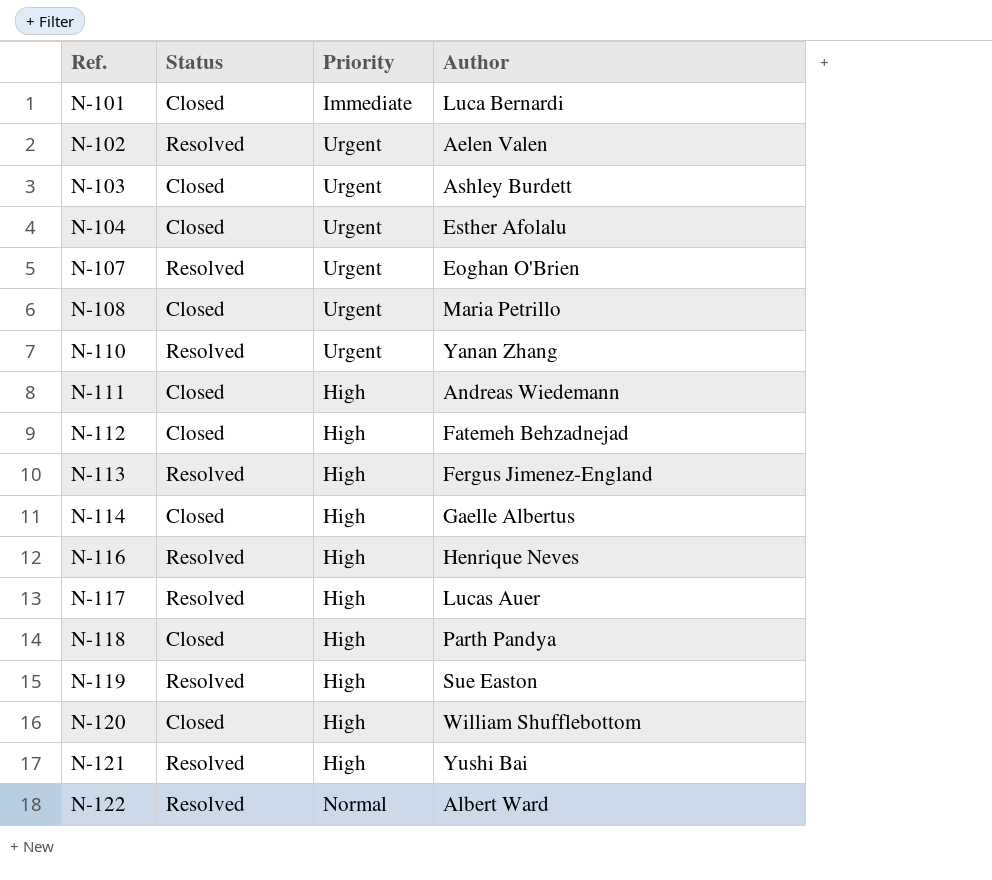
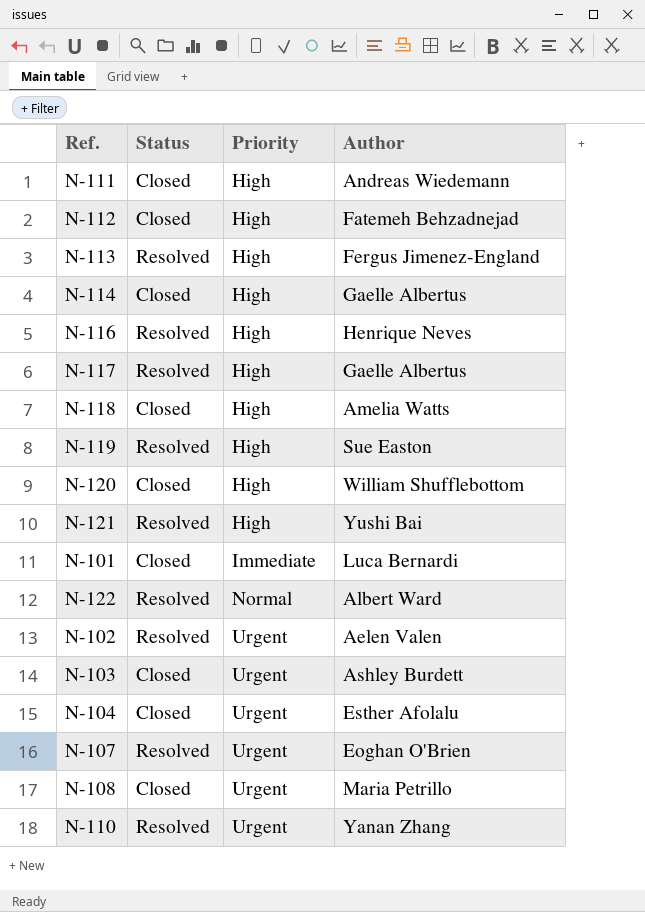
row order: Ref. ascending -> Priority ascending
N-117 | Author: Lucas Auer -> Gaelle Albertus
N-118 | Author: Parth Pandya -> Amelia Watts

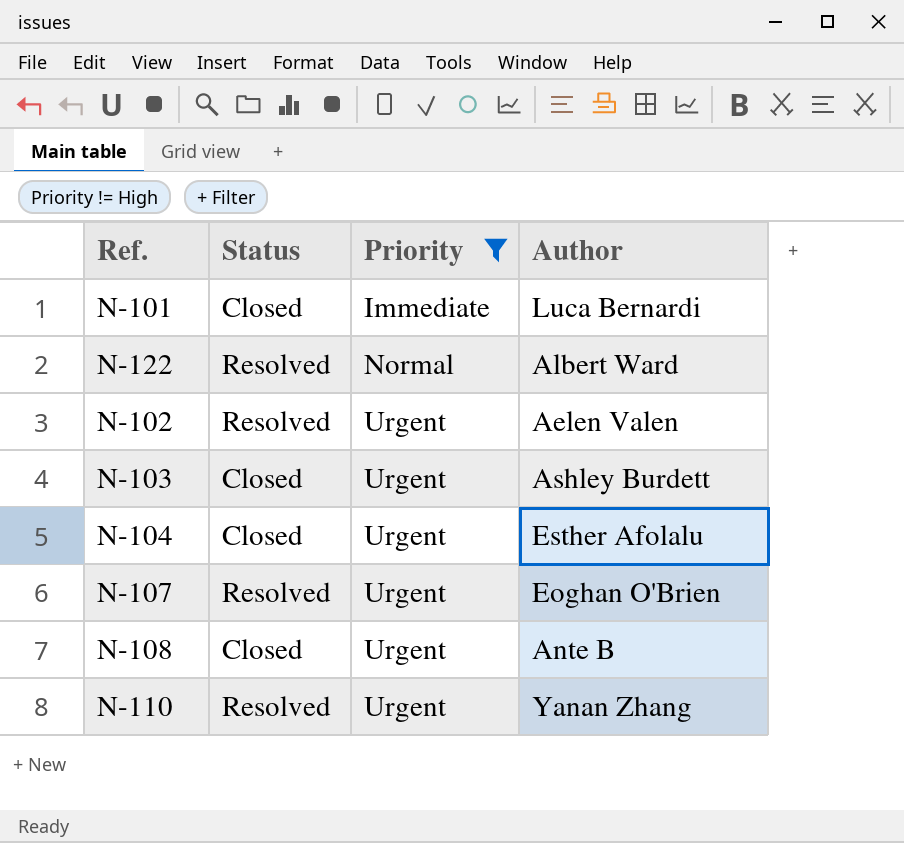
filter: none -> Priority != High
N-108 | Author: Maria Petrillo -> Ante B

